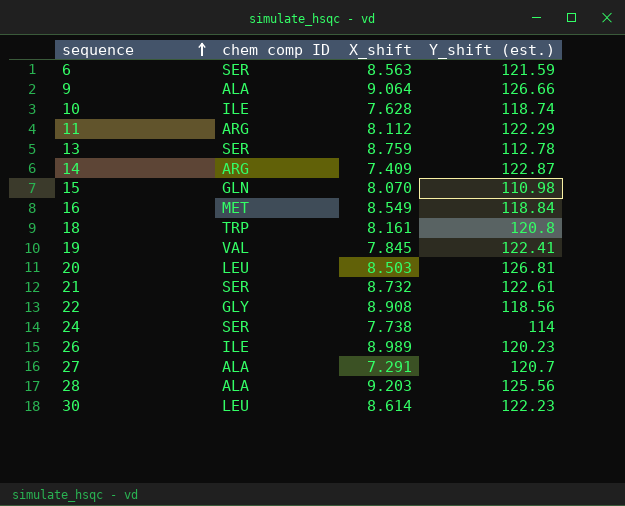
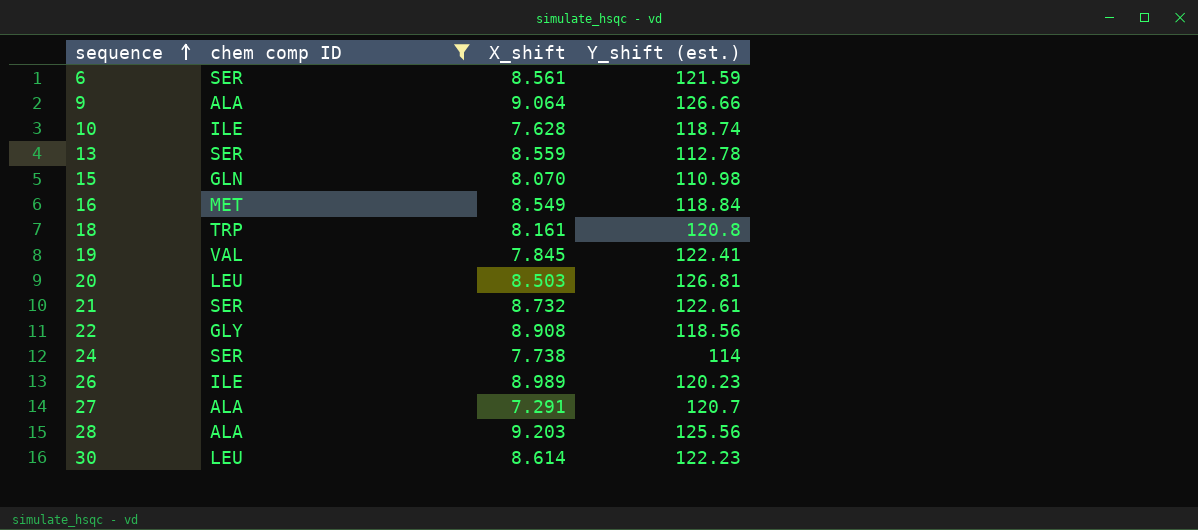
filter: none -> chem comp ID != ARG
6 | X_shift: 8.563 -> 8.561
13 | X_shift: 8.759 -> 8.559

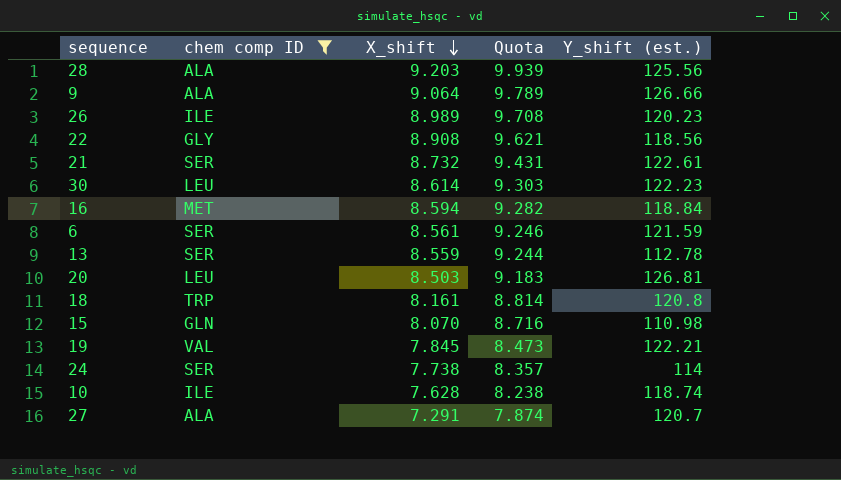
row order: sequence ascending -> X_shift descending
column Quota | formula: none -> [X_shift] * 1.08
16 | X_shift: 8.549 -> 8.594
19 | Y_shift (est.): 122.41 -> 122.21

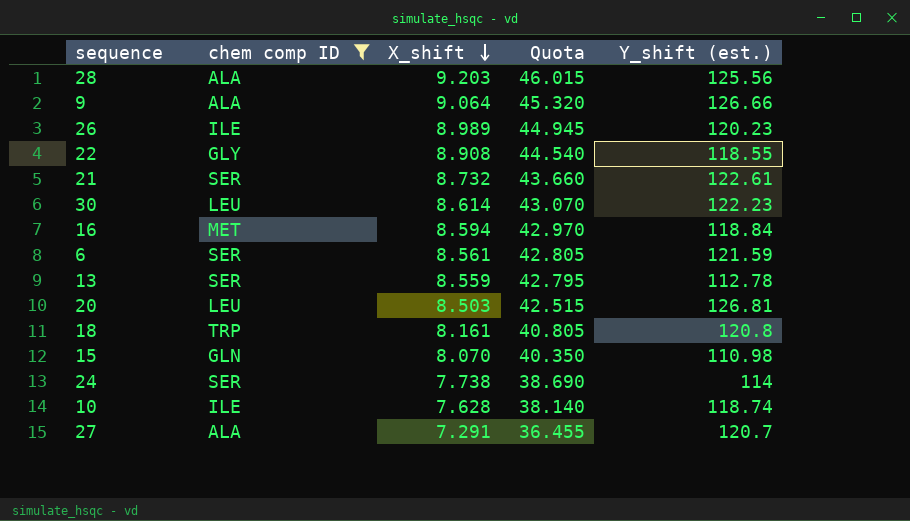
column Quota | formula: [X_shift] * 1.08 -> [X_shift] * 5
row 19: VAL | 7.845 | 8.473 | 122.21 -> none
22 | Y_shift (est.): 118.56 -> 118.55

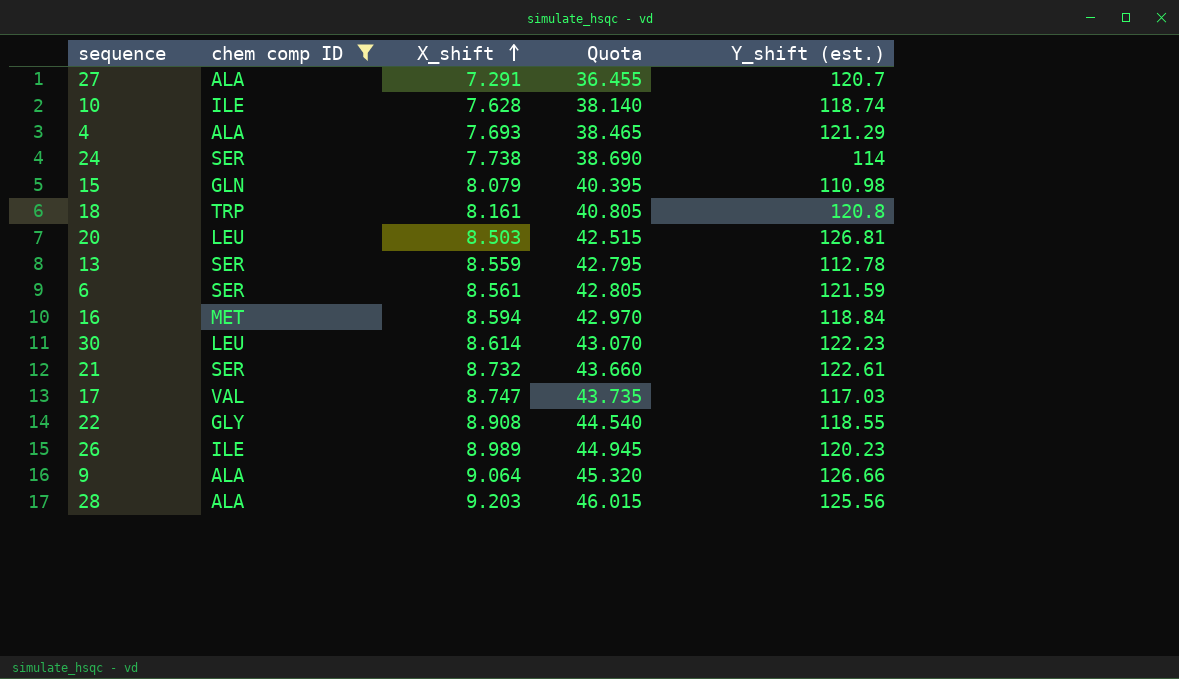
row order: X_shift descending -> X_shift ascending
row 4: none -> ALA | 7.693 | 38.465 | 121.29
15 | X_shift: 8.070 -> 8.079
15 | Quota: 40.350 -> 40.395
row 17: none -> VAL | 8.747 | 43.735 | 117.03

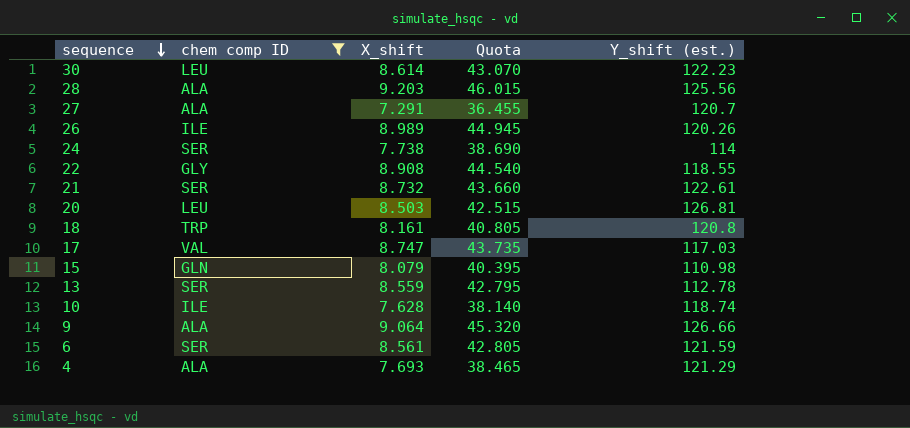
row order: X_shift ascending -> sequence descending
row 16: MET | 8.594 | 42.970 | 118.84 -> none
26 | Y_shift (est.): 120.23 -> 120.26

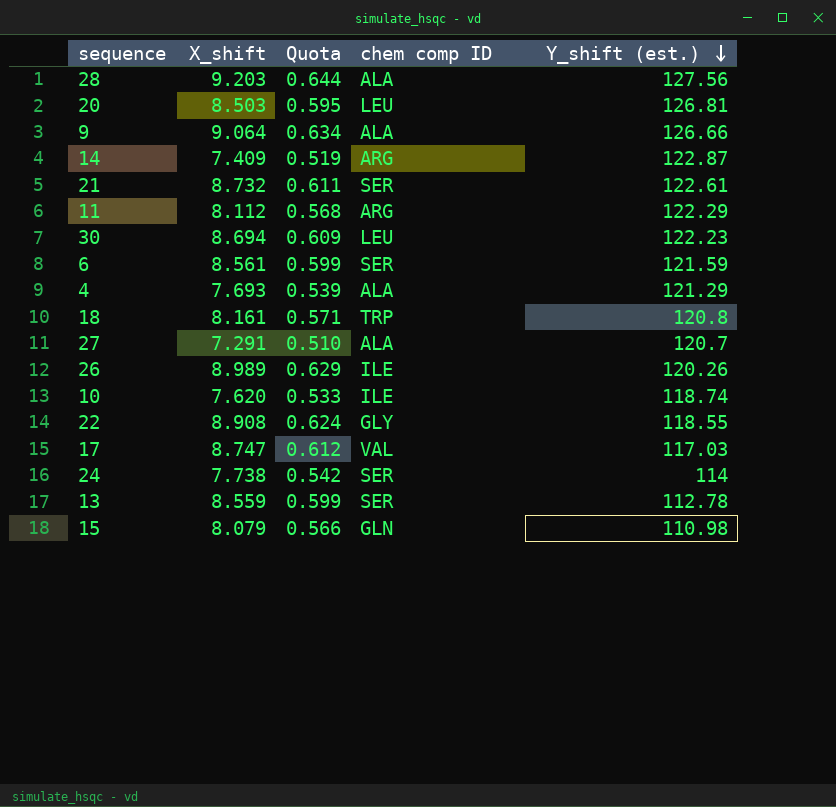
filter: chem comp ID != ARG -> none
row order: sequence descending -> Y_shift (est.) descending
column Quota | formula: [X_shift] * 5 -> [X_shift] * 0.07
column chem comp ID | position: 2 -> 4
28 | Y_shift (est.): 125.56 -> 127.56
30 | X_shift: 8.614 -> 8.694
10 | X_shift: 7.628 -> 7.620

